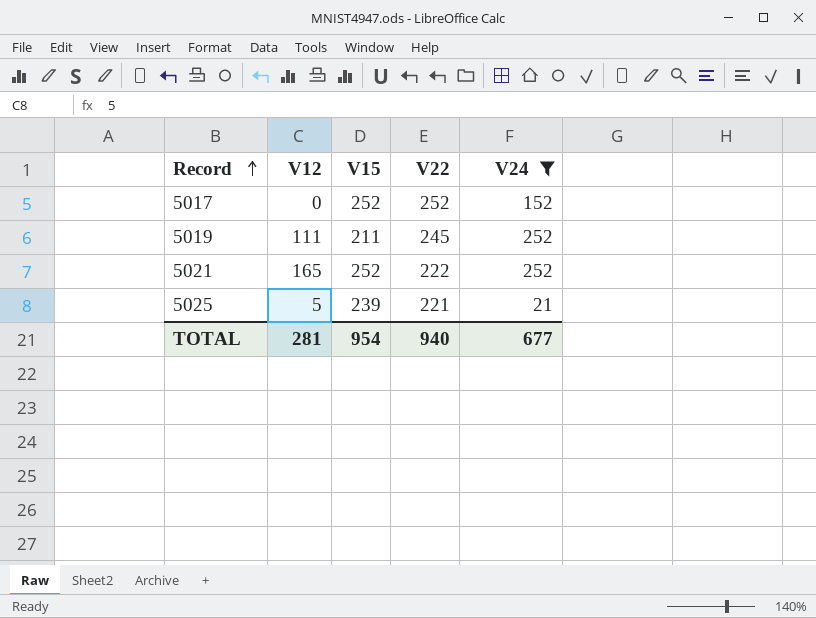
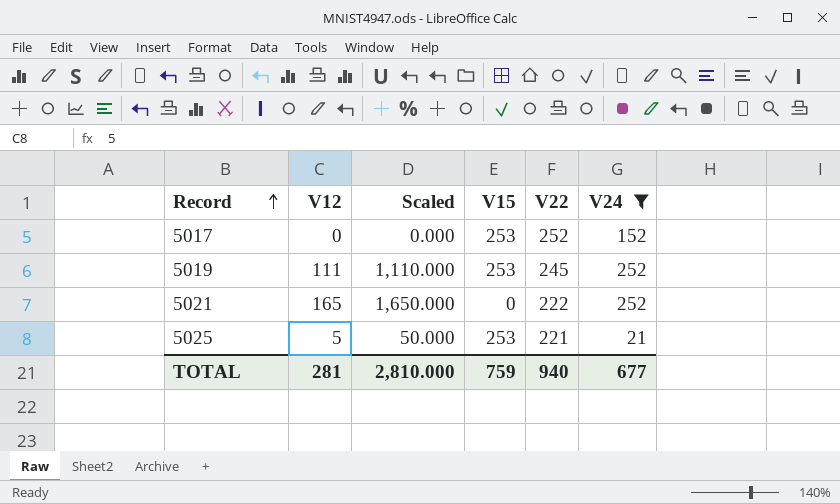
column Scaled | formula: none -> [V12] * 10
5017 | V15: 252 -> 253
5019 | V15: 211 -> 253
5021 | V15: 252 -> 0
5025 | V15: 239 -> 253
TOTAL | V15: 954 -> 759

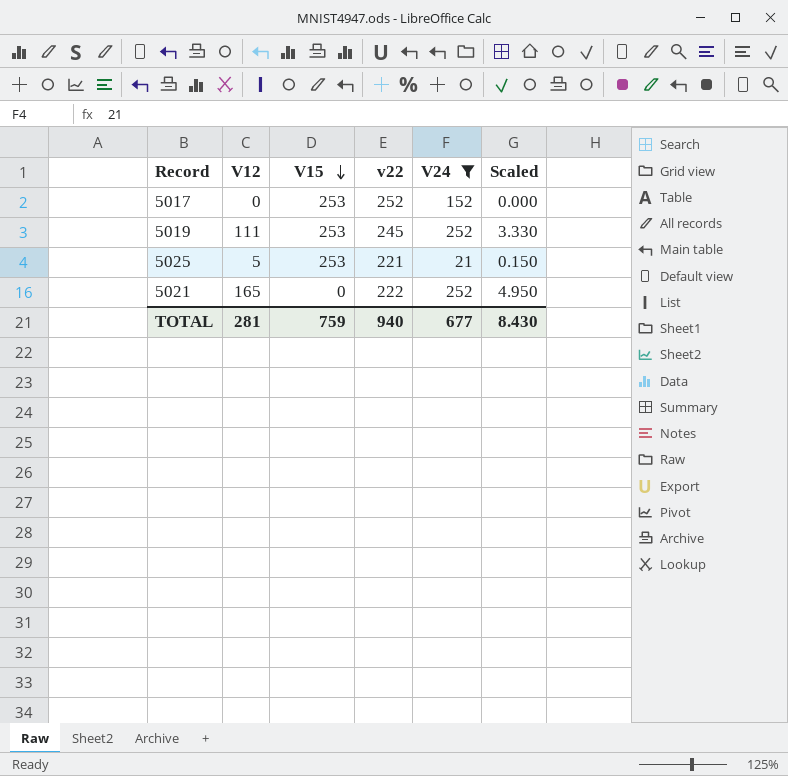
row order: Record ascending -> V15 descending
column name: V22 -> v22
column Scaled | formula: [V12] * 10 -> [V12] * 0.03
column Scaled | position: 3 -> 6
TOTAL | Scaled: 2,810.000 -> 8.430

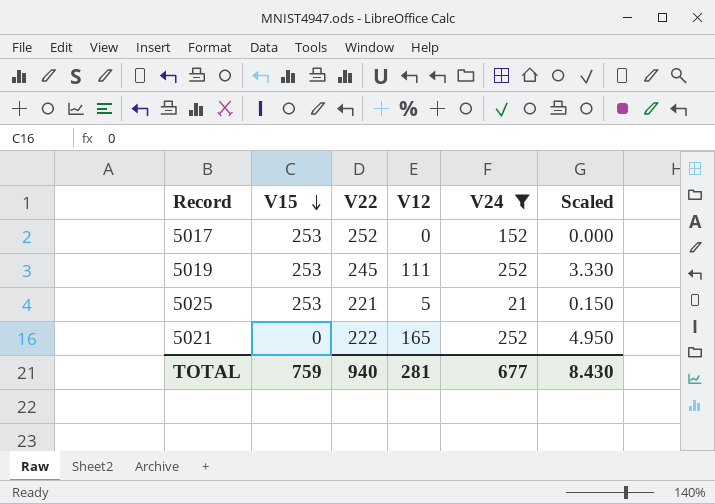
column name: v22 -> V22
column V12 | position: 2 -> 4

